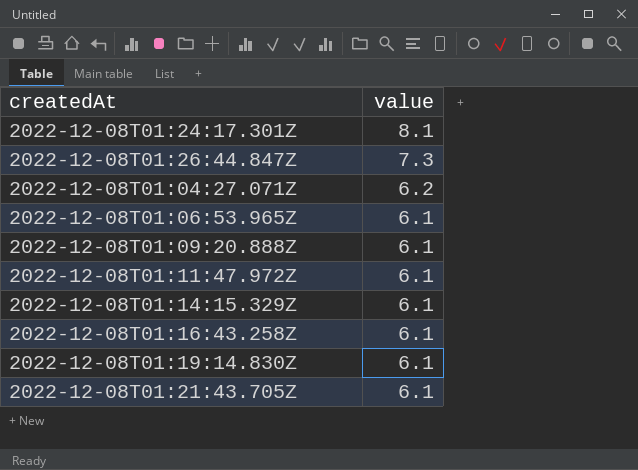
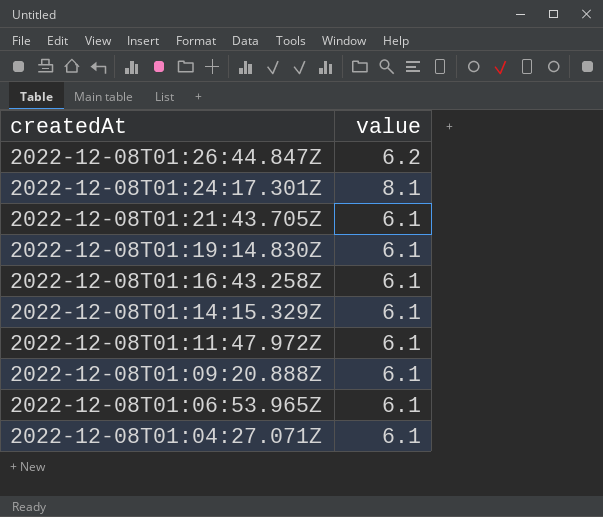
row order: value descending -> createdAt descending
2022-12-08T01:26:44.847Z | value: 7.3 -> 6.2
2022-12-08T01:04:27.071Z | value: 6.2 -> 6.1

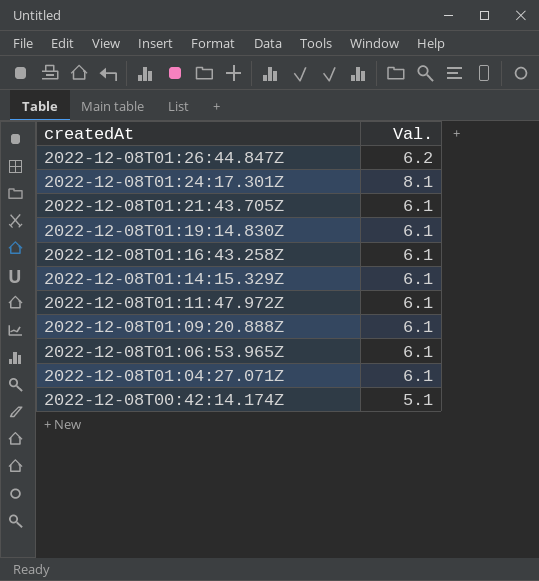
column name: value -> Val.
row 2022-12-08T00:42:14.174Z: none -> 5.1

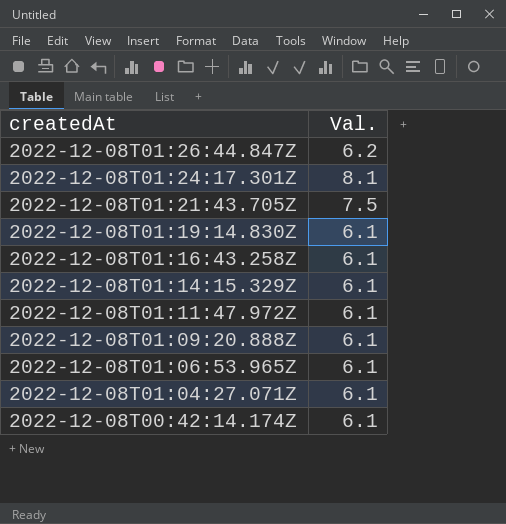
2022-12-08T01:21:43.705Z | Val.: 6.1 -> 7.5
2022-12-08T00:42:14.174Z | Val.: 5.1 -> 6.1

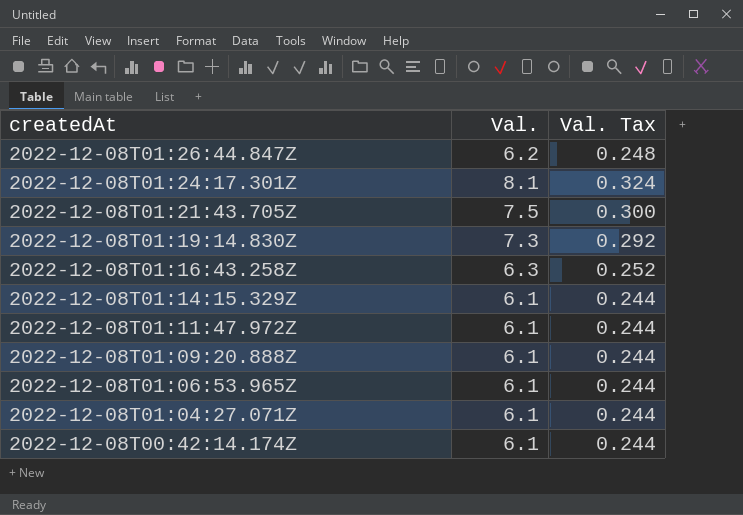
column Val. Tax | formula: none -> [Val.] * 0.04
2022-12-08T01:19:14.830Z | Val.: 6.1 -> 7.3
2022-12-08T01:16:43.258Z | Val.: 6.1 -> 6.3

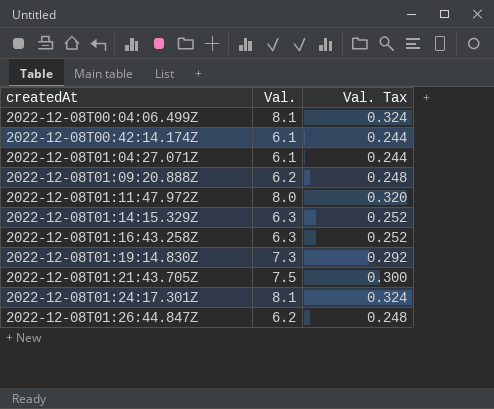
row order: createdAt descending -> createdAt ascending
row 2022-12-08T01:06:53.965Z: 6.1 | 0.244 -> none
row 2022-12-08T00:04:06.499Z: none -> 8.1 | 0.324
2022-12-08T01:09:20.888Z | Val.: 6.1 -> 6.2
2022-12-08T01:09:20.888Z | Val. Tax: 0.244 -> 0.248
2022-12-08T01:11:47.972Z | Val.: 6.1 -> 8.0
2022-12-08T01:11:47.972Z | Val. Tax: 0.244 -> 0.320
2022-12-08T01:14:15.329Z | Val.: 6.1 -> 6.3
2022-12-08T01:14:15.329Z | Val. Tax: 0.244 -> 0.252

